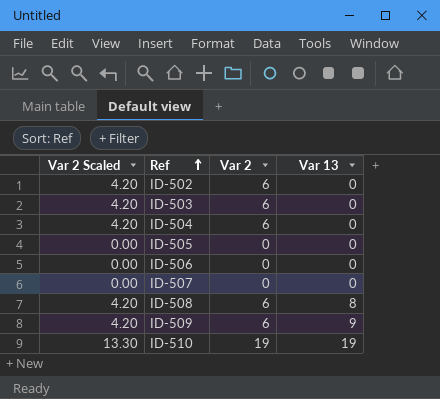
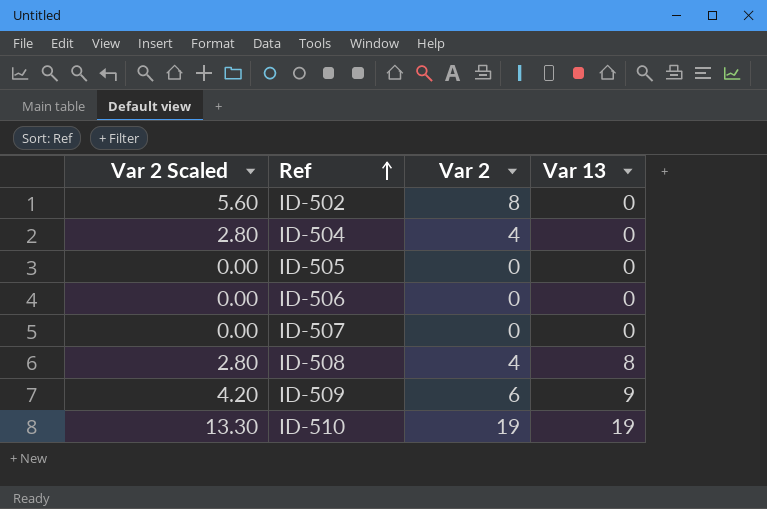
row ID-503: 4.20 | 6 | 0 -> none
ID-502 | Var 2 Scaled: 4.20 -> 5.60
ID-502 | Var 2: 6 -> 8
ID-504 | Var 2 Scaled: 4.20 -> 2.80
ID-504 | Var 2: 6 -> 4
ID-508 | Var 2 Scaled: 4.20 -> 2.80
ID-508 | Var 2: 6 -> 4

